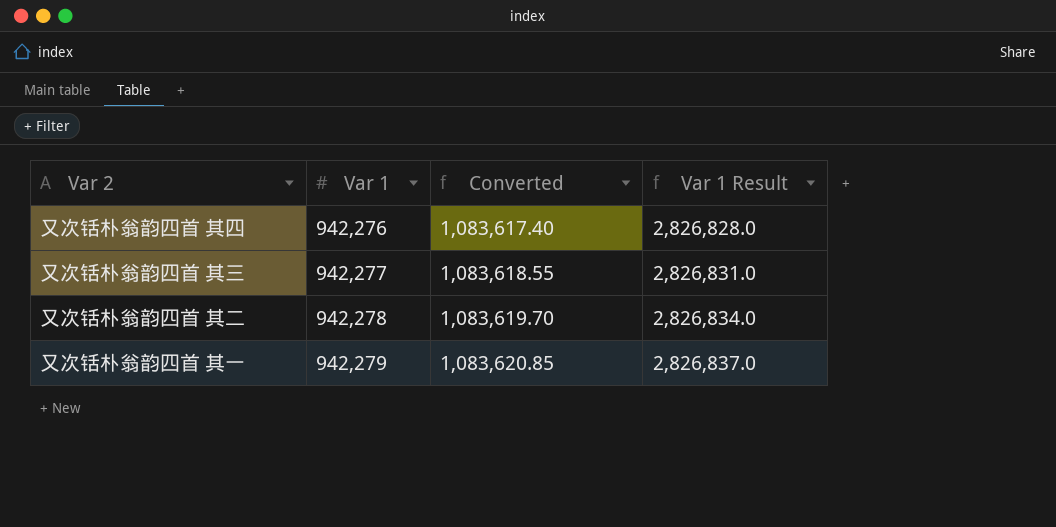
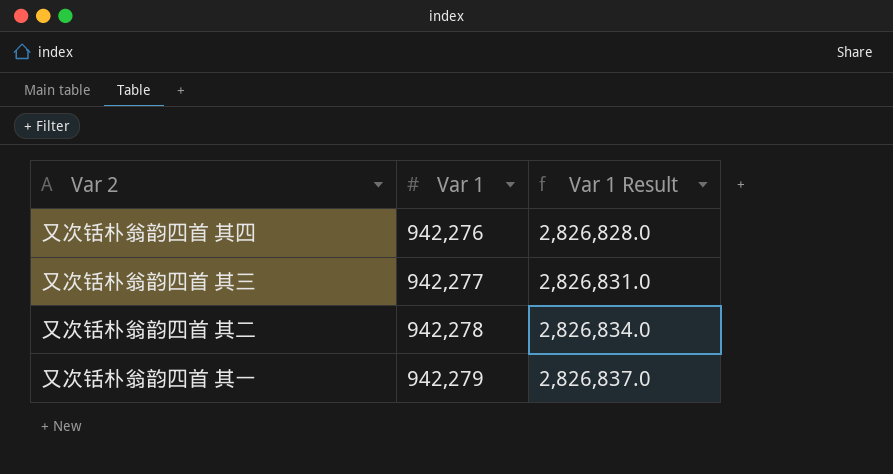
column Converted | formula: [Var 1] * 1.15 -> none

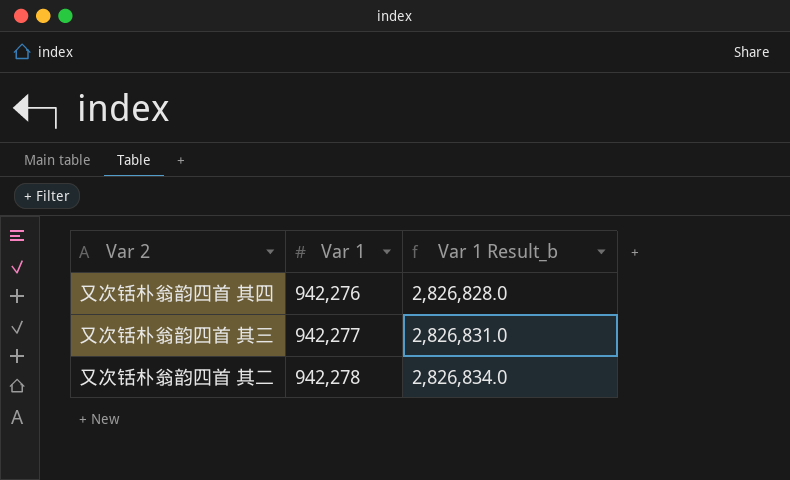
column name: Var 1 Result -> Var 1 Result_b
row 又次铦朴翁韵四首 其一: 942,279 | 2,826,837.0 -> none

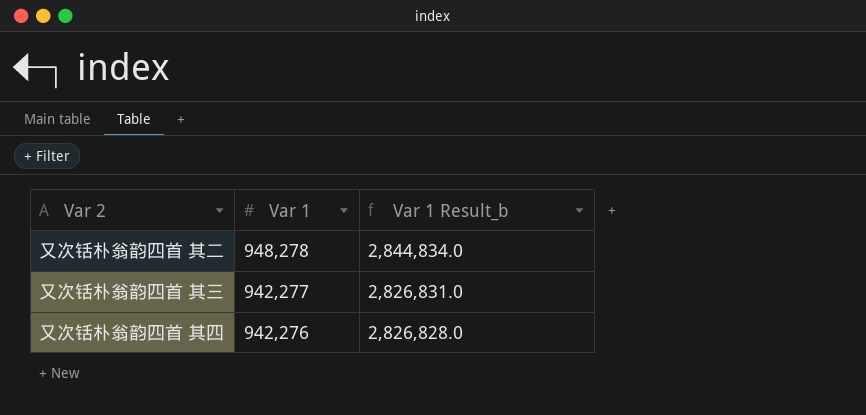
row order: Var 1 ascending -> Var 1 descending
又次铦朴翁韵四首 其二 | Var 1: 942,278 -> 948,278
又次铦朴翁韵四首 其二 | Var 1 Result_b: 2,826,834.0 -> 2,844,834.0

